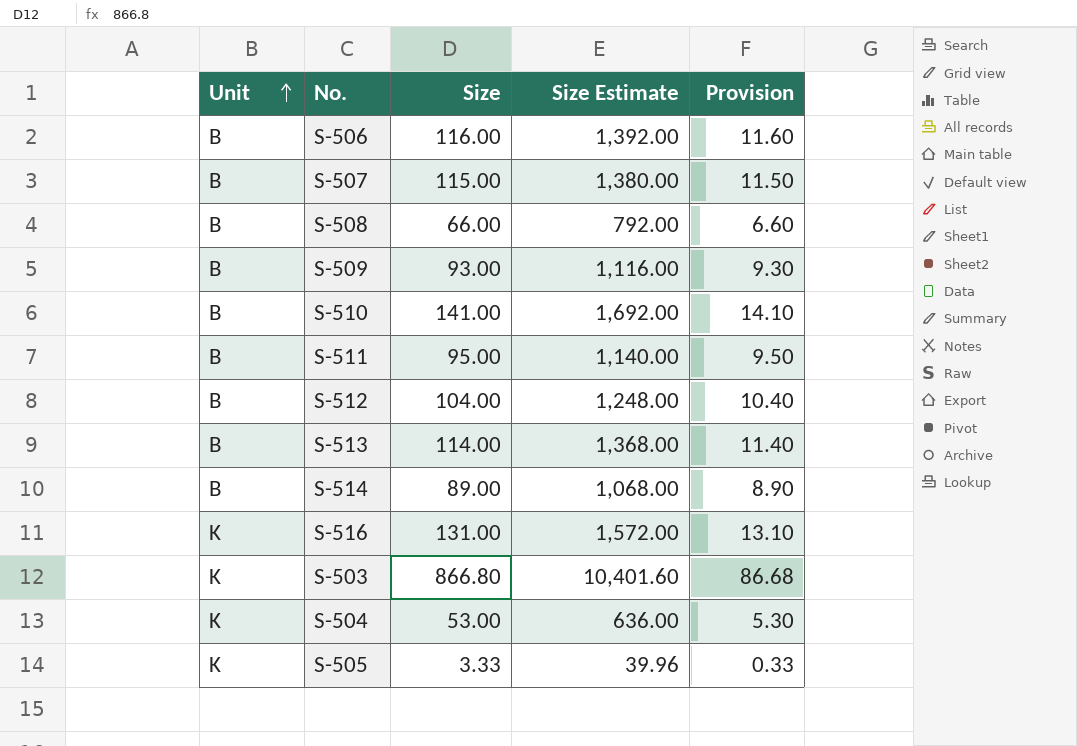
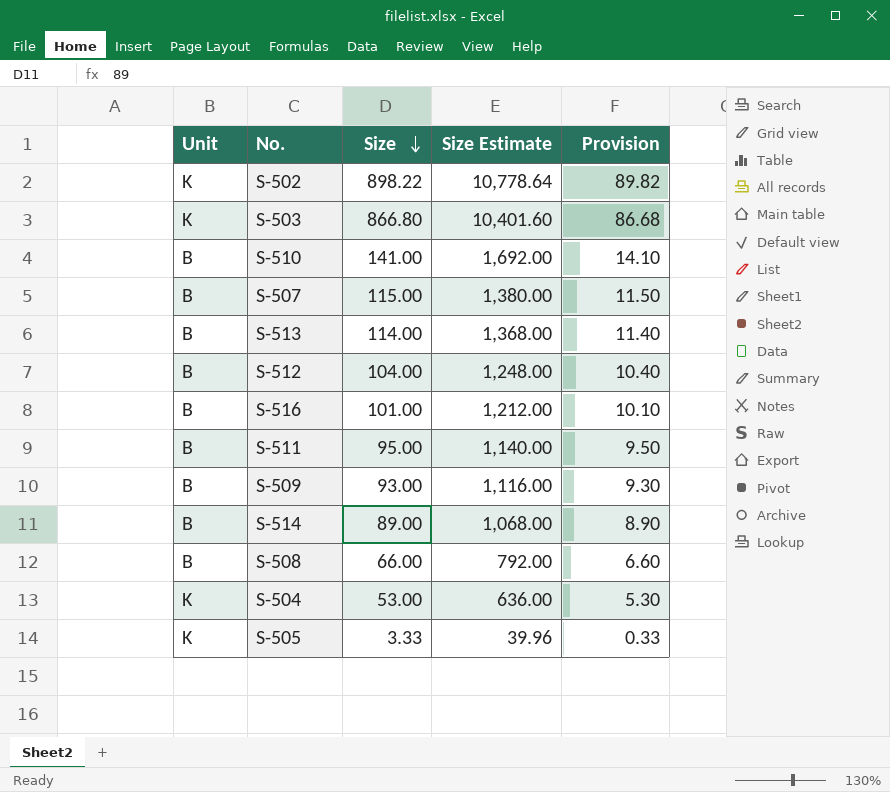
row order: Unit ascending -> Size descending
row S-506: B | 116.00 | 1,392.00 | 11.60 -> none
row S-502: none -> K | 898.22 | 10,778.64 | 89.82
S-516 | Unit: K -> B
S-516 | Size: 131.00 -> 101.00
S-516 | Size Estimate: 1,572.00 -> 1,212.00
S-516 | Provision: 13.10 -> 10.10

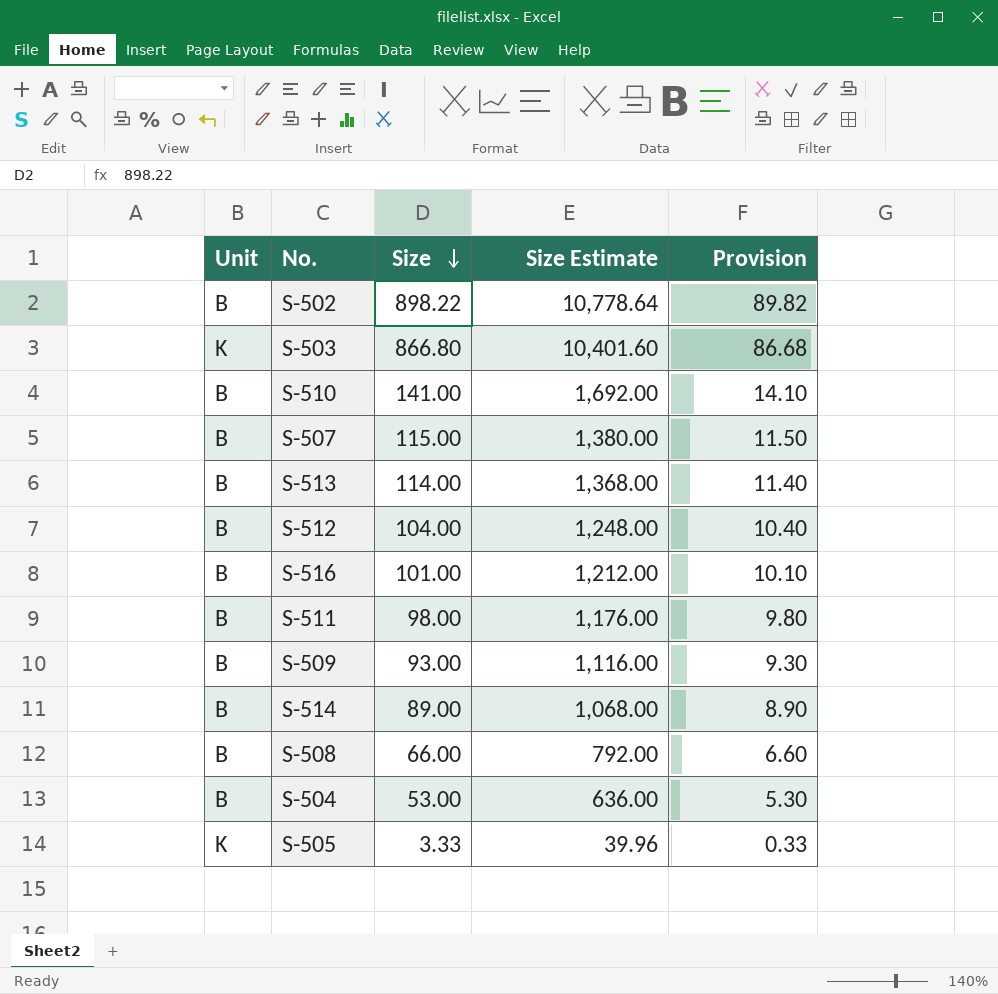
S-502 | Unit: K -> B
S-511 | Size: 95.00 -> 98.00
S-511 | Size Estimate: 1,140.00 -> 1,176.00
S-511 | Provision: 9.50 -> 9.80
S-504 | Unit: K -> B

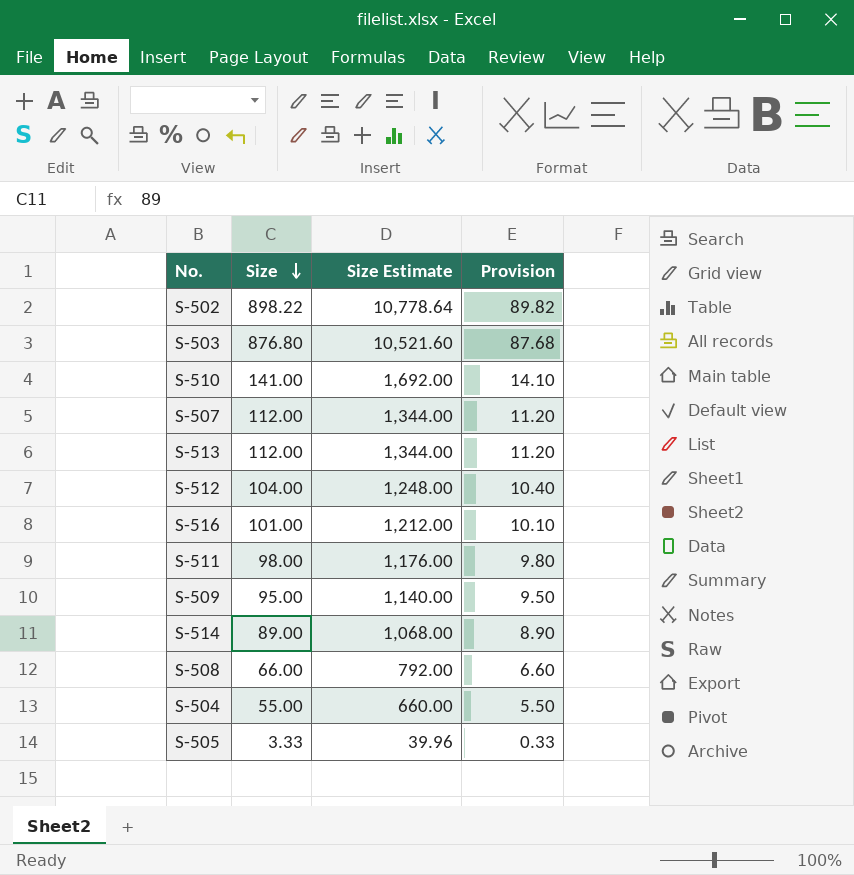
column Unit | position: 1 -> none
S-503 | Size: 866.80 -> 876.80
S-503 | Size Estimate: 10,401.60 -> 10,521.60
S-503 | Provision: 86.68 -> 87.68
S-507 | Size: 115.00 -> 112.00
S-507 | Size Estimate: 1,380.00 -> 1,344.00
S-507 | Provision: 11.50 -> 11.20
S-513 | Size: 114.00 -> 112.00
S-513 | Size Estimate: 1,368.00 -> 1,344.00
S-513 | Provision: 11.40 -> 11.20
S-509 | Size: 93.00 -> 95.00
S-509 | Size Estimate: 1,116.00 -> 1,140.00
S-509 | Provision: 9.30 -> 9.50
S-504 | Size: 53.00 -> 55.00
S-504 | Size Estimate: 636.00 -> 660.00
S-504 | Provision: 5.30 -> 5.50

